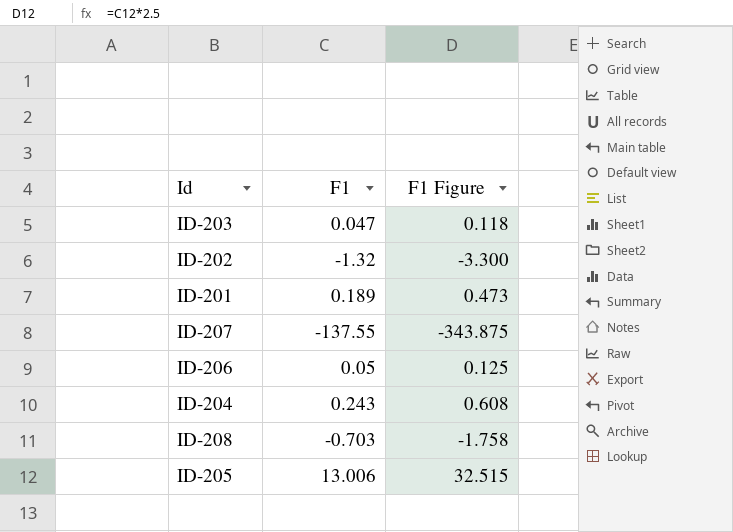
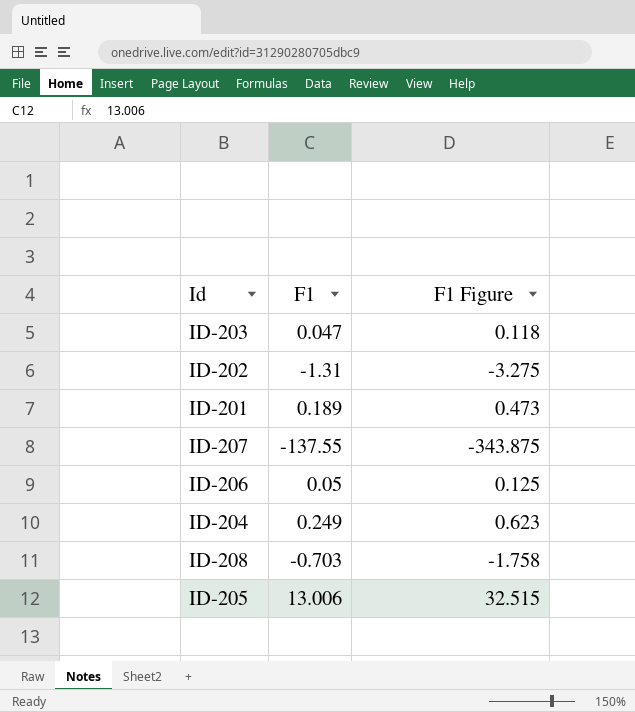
ID-202 | F1: -1.32 -> -1.31
ID-202 | F1 Figure: -3.300 -> -3.275
ID-204 | F1: 0.243 -> 0.249
ID-204 | F1 Figure: 0.608 -> 0.623

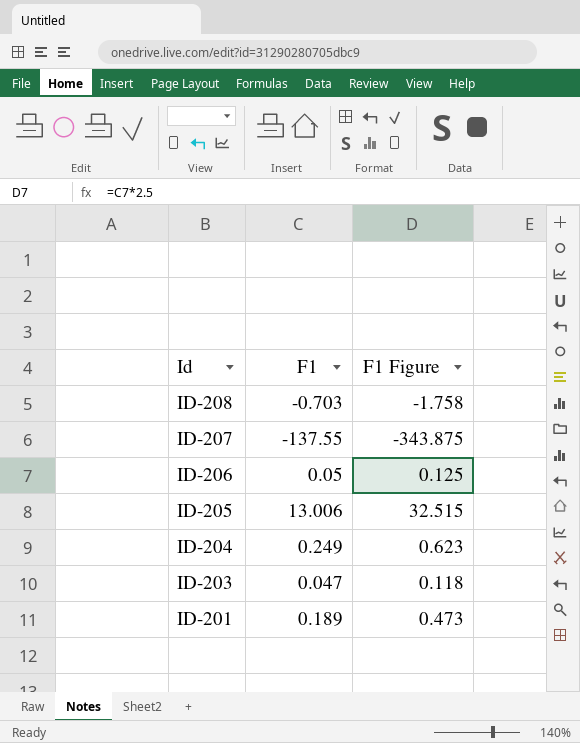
row order: none -> Id descending
row ID-202: -1.31 | -3.275 -> none

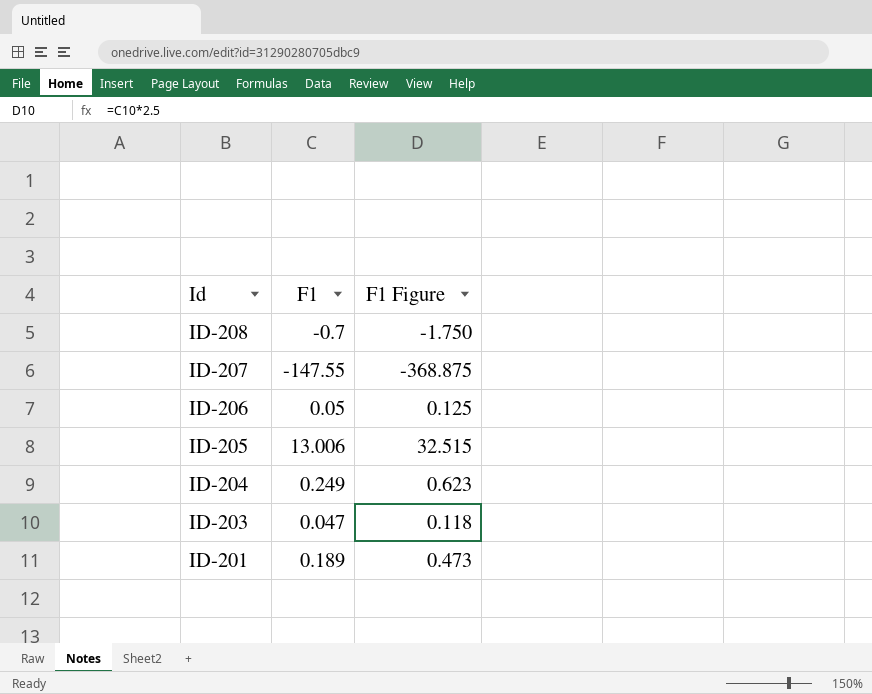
ID-208 | F1: -0.703 -> -0.7
ID-208 | F1 Figure: -1.758 -> -1.750
ID-207 | F1: -137.55 -> -147.55
ID-207 | F1 Figure: -343.875 -> -368.875

